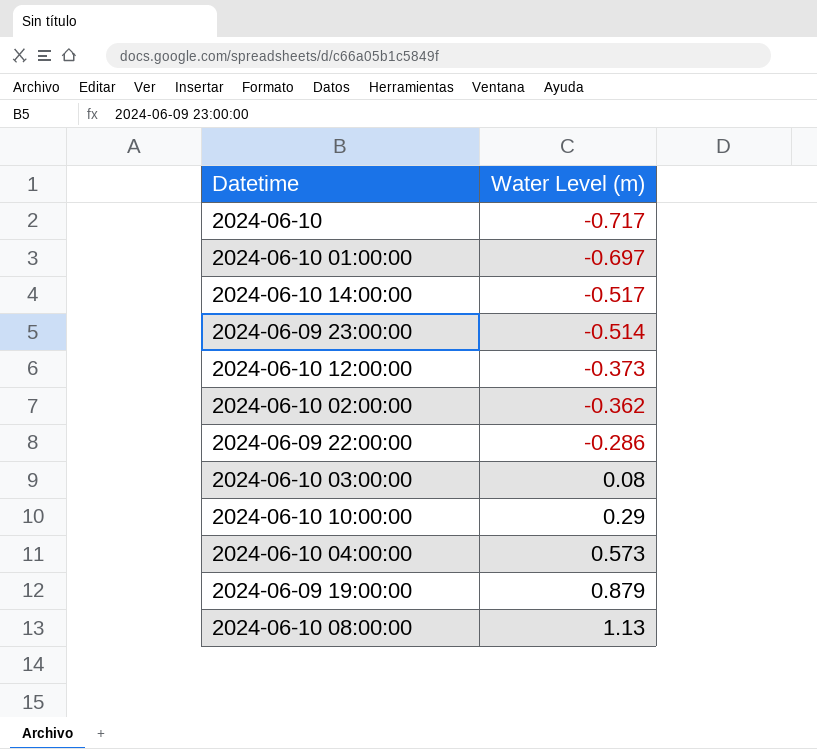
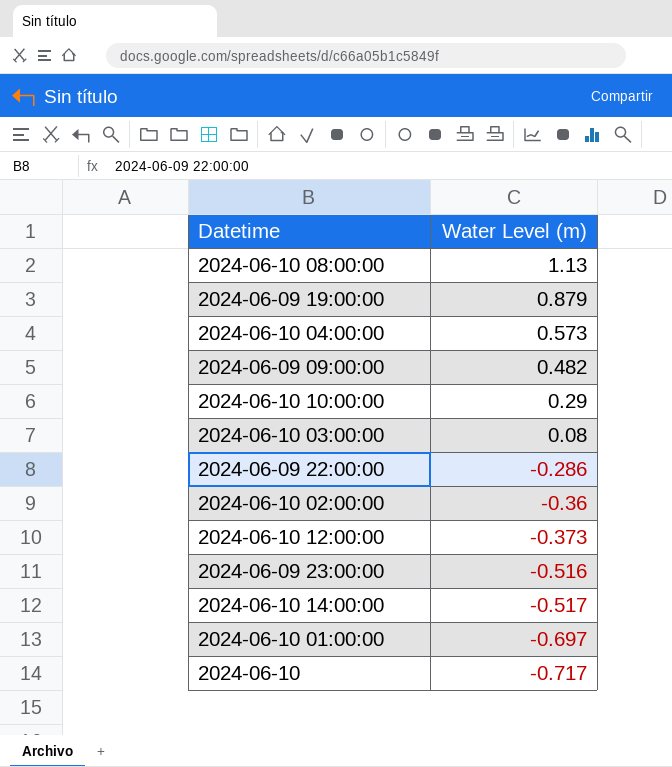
row order: Water Level (m) ascending -> Water Level (m) descending
row 2024-06-09 09:00:00: none -> 0.482
2024-06-10 02:00:00 | Water Level (m): -0.362 -> -0.36
2024-06-09 23:00:00 | Water Level (m): -0.514 -> -0.516

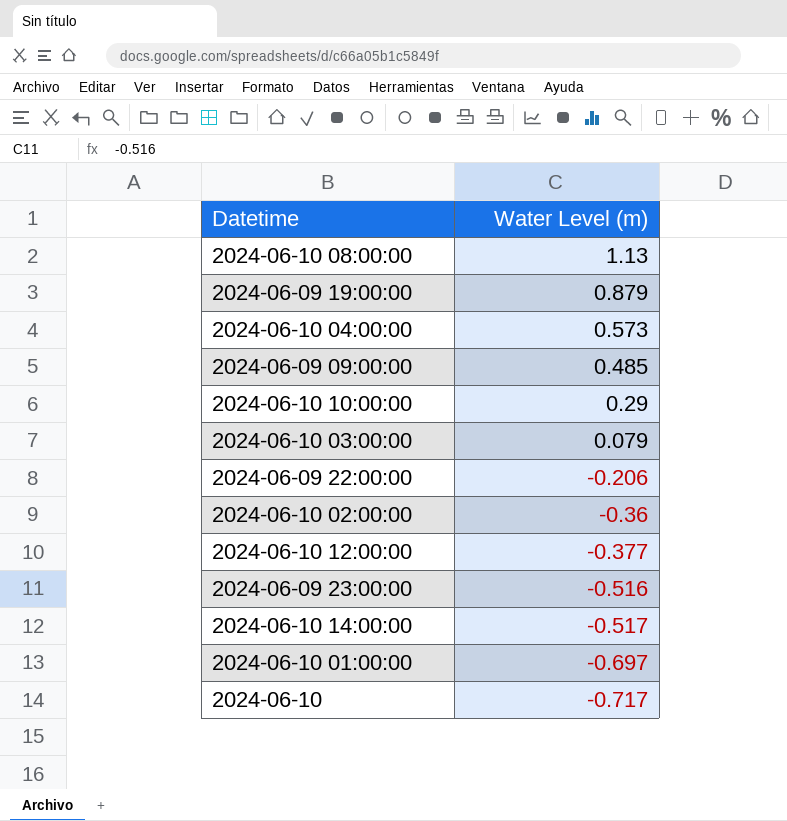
2024-06-09 09:00:00 | Water Level (m): 0.482 -> 0.485
2024-06-10 03:00:00 | Water Level (m): 0.08 -> 0.079
2024-06-09 22:00:00 | Water Level (m): -0.286 -> -0.206
2024-06-10 12:00:00 | Water Level (m): -0.373 -> -0.377

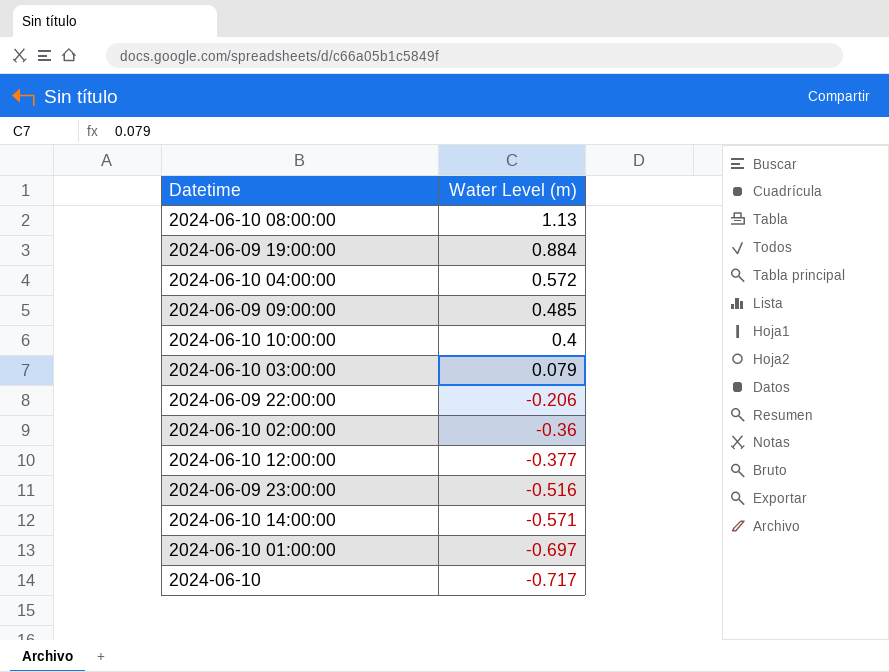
2024-06-09 19:00:00 | Water Level (m): 0.879 -> 0.884
2024-06-10 04:00:00 | Water Level (m): 0.573 -> 0.572
2024-06-10 10:00:00 | Water Level (m): 0.29 -> 0.4
2024-06-10 14:00:00 | Water Level (m): -0.517 -> -0.571

